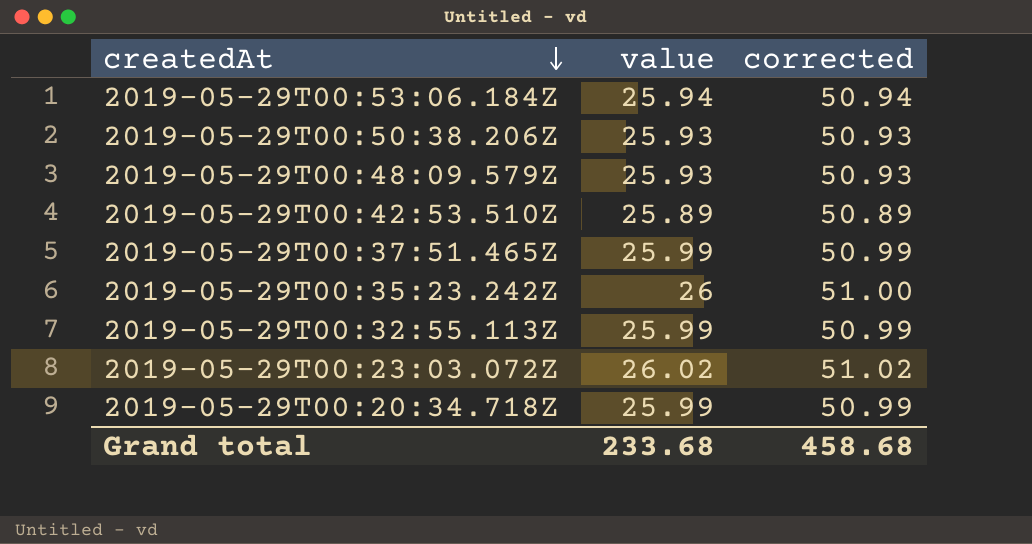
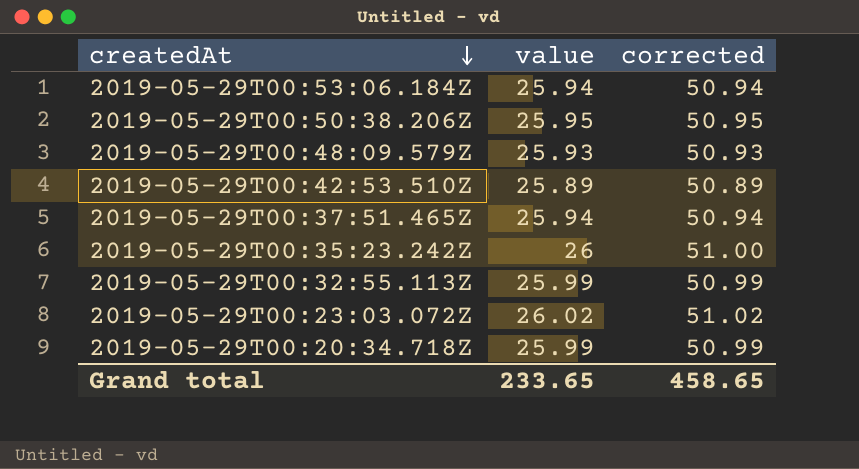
2019-05-29T00:50:38.206Z | value: 25.93 -> 25.95
2019-05-29T00:50:38.206Z | corrected: 50.93 -> 50.95
2019-05-29T00:37:51.465Z | value: 25.99 -> 25.94
2019-05-29T00:37:51.465Z | corrected: 50.99 -> 50.94
Grand total | value: 233.68 -> 233.65
Grand total | corrected: 458.68 -> 458.65

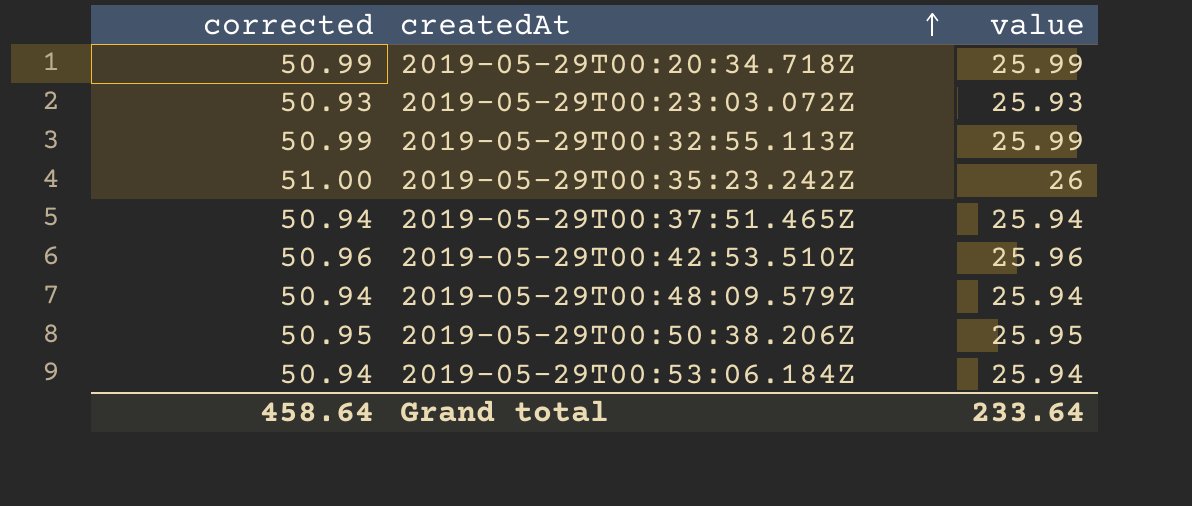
row order: createdAt descending -> createdAt ascending
column corrected | position: 3 -> 1
2019-05-29T00:23:03.072Z | corrected: 51.02 -> 50.93
2019-05-29T00:23:03.072Z | value: 26.02 -> 25.93
2019-05-29T00:42:53.510Z | corrected: 50.89 -> 50.96
2019-05-29T00:42:53.510Z | value: 25.89 -> 25.96
2019-05-29T00:48:09.579Z | corrected: 50.93 -> 50.94
2019-05-29T00:48:09.579Z | value: 25.93 -> 25.94
Grand total | corrected: 458.65 -> 458.64
Grand total | value: 233.65 -> 233.64

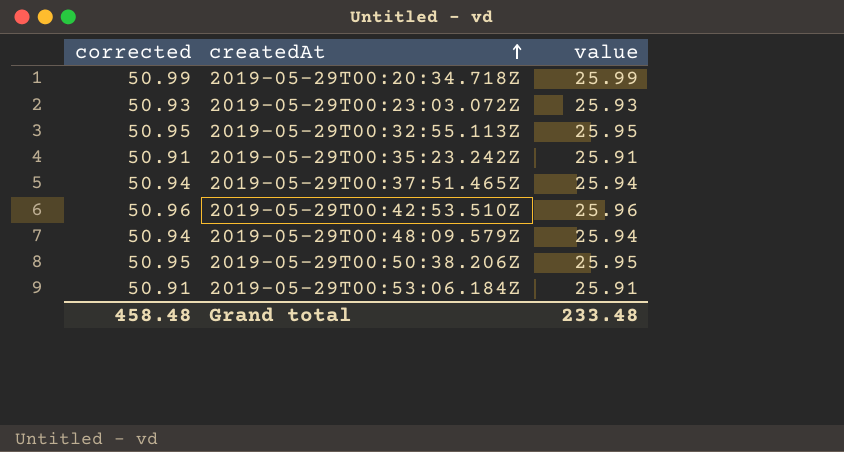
2019-05-29T00:32:55.113Z | corrected: 50.99 -> 50.95
2019-05-29T00:32:55.113Z | value: 25.99 -> 25.95
2019-05-29T00:35:23.242Z | corrected: 51.00 -> 50.91
2019-05-29T00:35:23.242Z | value: 26 -> 25.91
2019-05-29T00:53:06.184Z | corrected: 50.94 -> 50.91
2019-05-29T00:53:06.184Z | value: 25.94 -> 25.91
Grand total | corrected: 458.64 -> 458.48
Grand total | value: 233.64 -> 233.48

